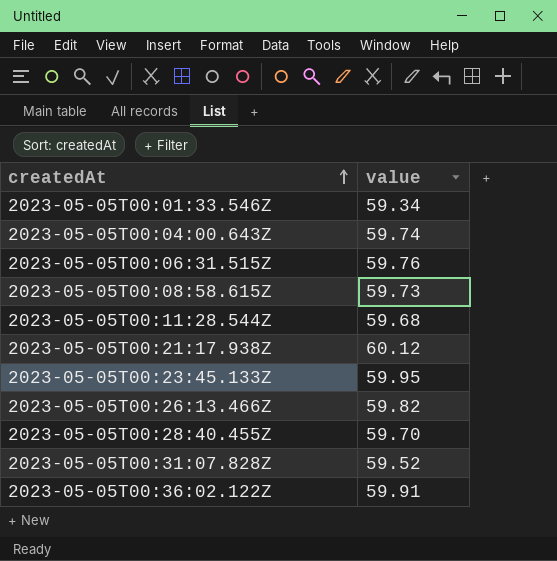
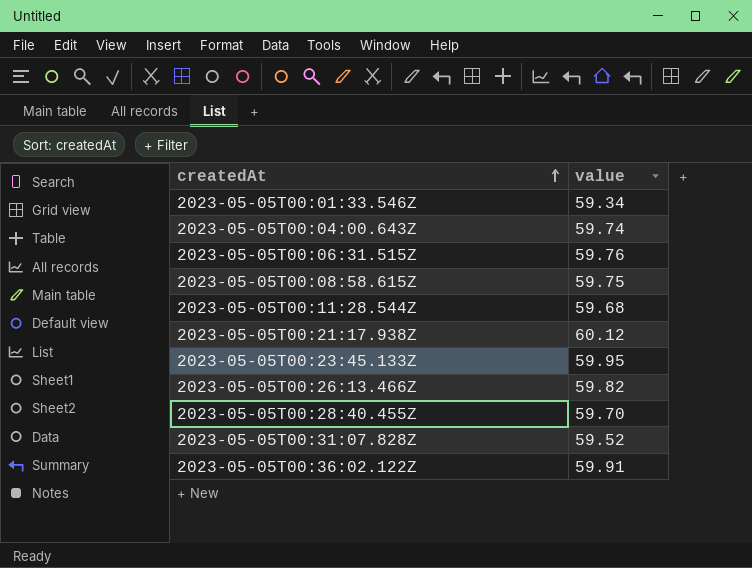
2023-05-05T00:08:58.615Z | value: 59.73 -> 59.75

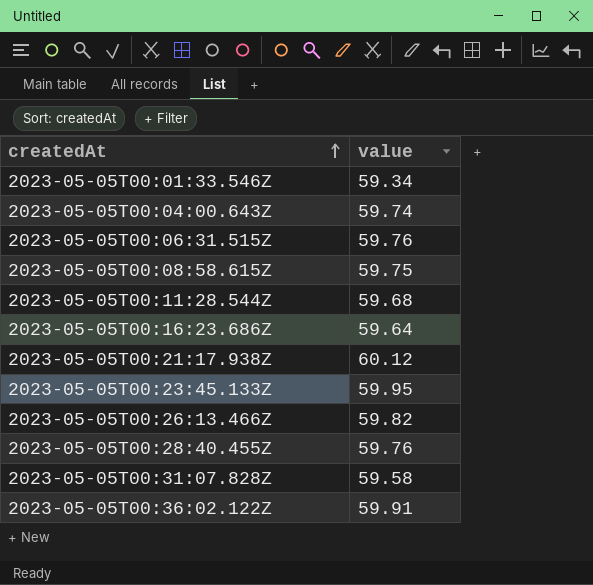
row 2023-05-05T00:16:23.686Z: none -> 59.64
2023-05-05T00:28:40.455Z | value: 59.70 -> 59.76
2023-05-05T00:31:07.828Z | value: 59.52 -> 59.58

